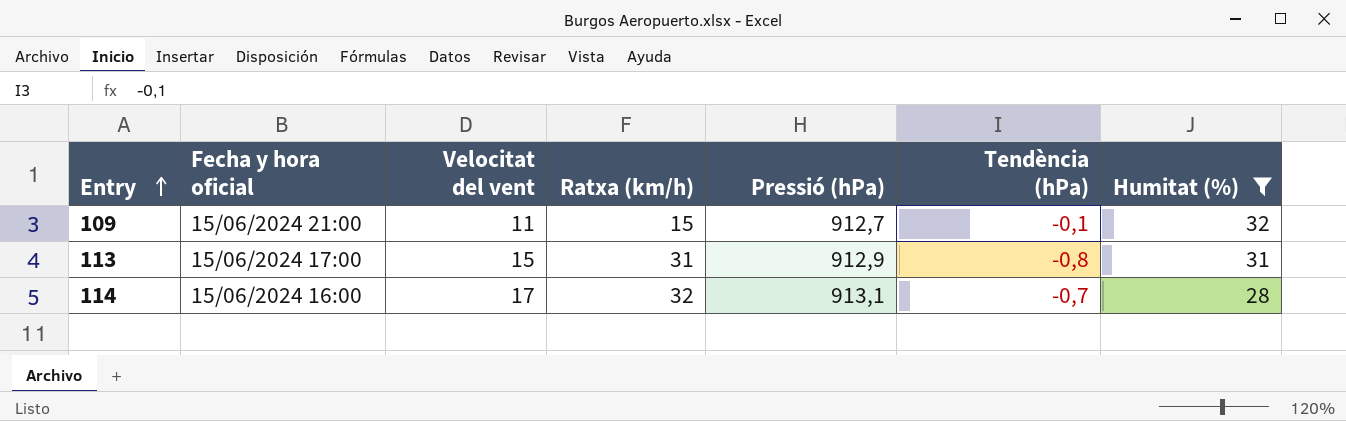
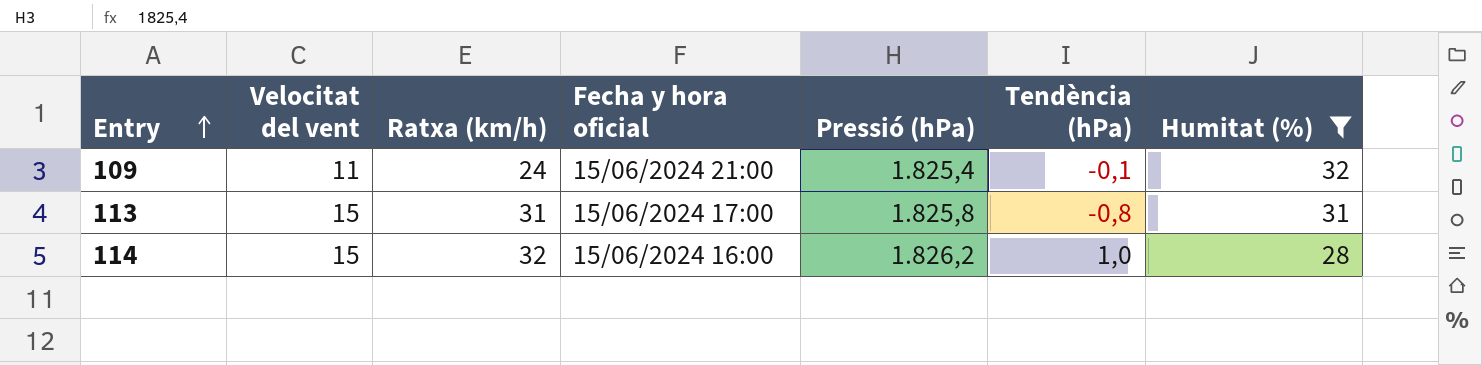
column Fecha y hora oficial | position: 2 -> 4
109 | Ratxa (km/h): 15 -> 24
109 | Pressió (hPa): 912,7 -> 1.825,4
113 | Pressió (hPa): 912,9 -> 1.825,8
114 | Velocitat del vent: 17 -> 15
114 | Pressió (hPa): 913,1 -> 1.826,2
114 | Tendència (hPa): -0,7 -> 1,0

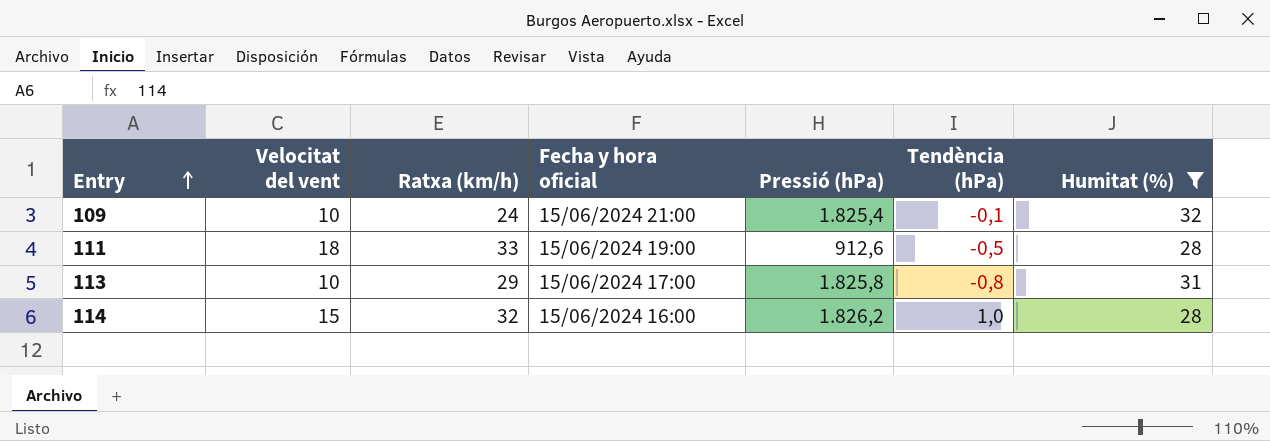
109 | Velocitat del vent: 11 -> 10
row 111: none -> 18 | 33 | 15/06/2024 19:00 | 912,6 | -0,5 | 28
113 | Velocitat del vent: 15 -> 10
113 | Ratxa (km/h): 31 -> 29

